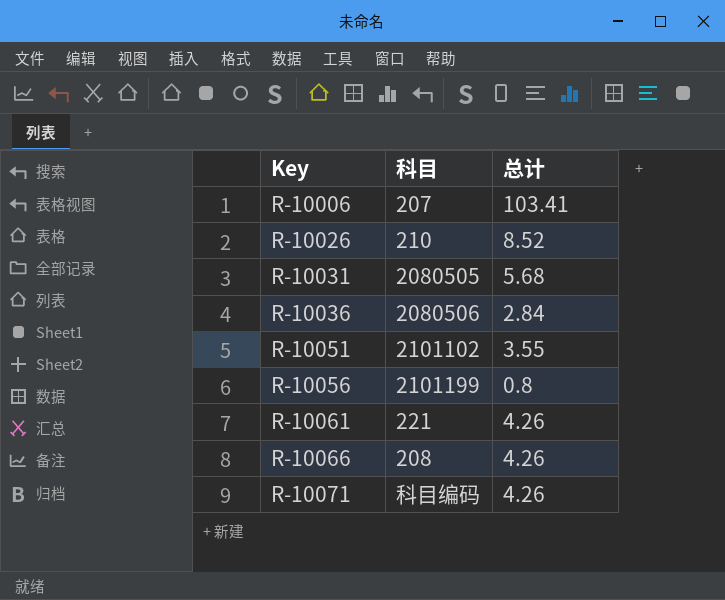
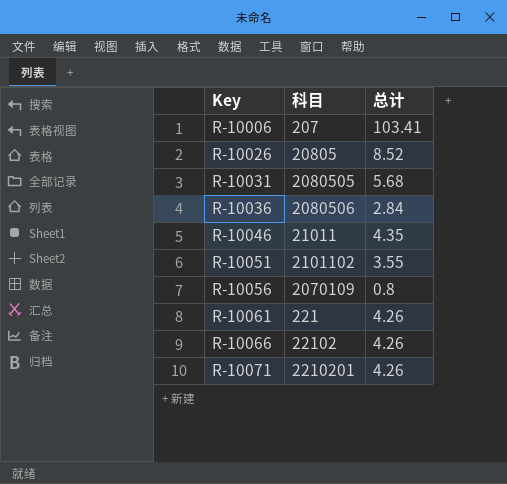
R-10026 | 科目: 210 -> 20805
row R-10046: none -> 21011 | 4.35
R-10056 | 科目: 2101199 -> 2070109
R-10066 | 科目: 208 -> 22102
R-10071 | 科目: 科目编码 -> 2210201

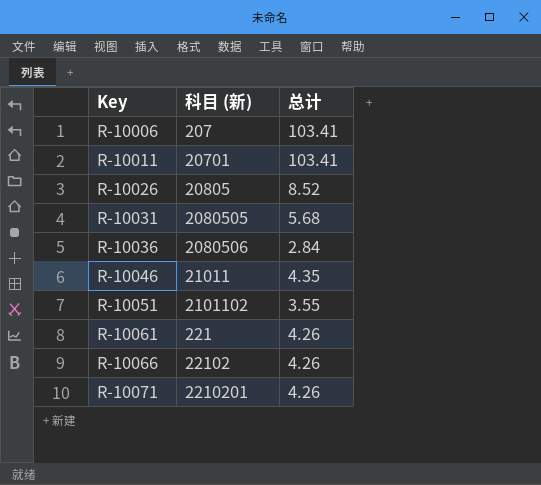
column name: 科目 -> 科目 (新)
row R-10056: 2070109 | 0.8 -> none
row R-10011: none -> 20701 | 103.41

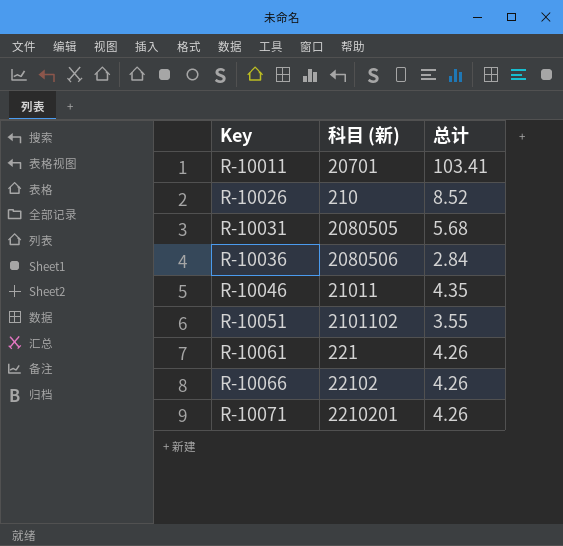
row R-10006: 207 | 103.41 -> none
R-10026 | 科目 (新): 20805 -> 210

